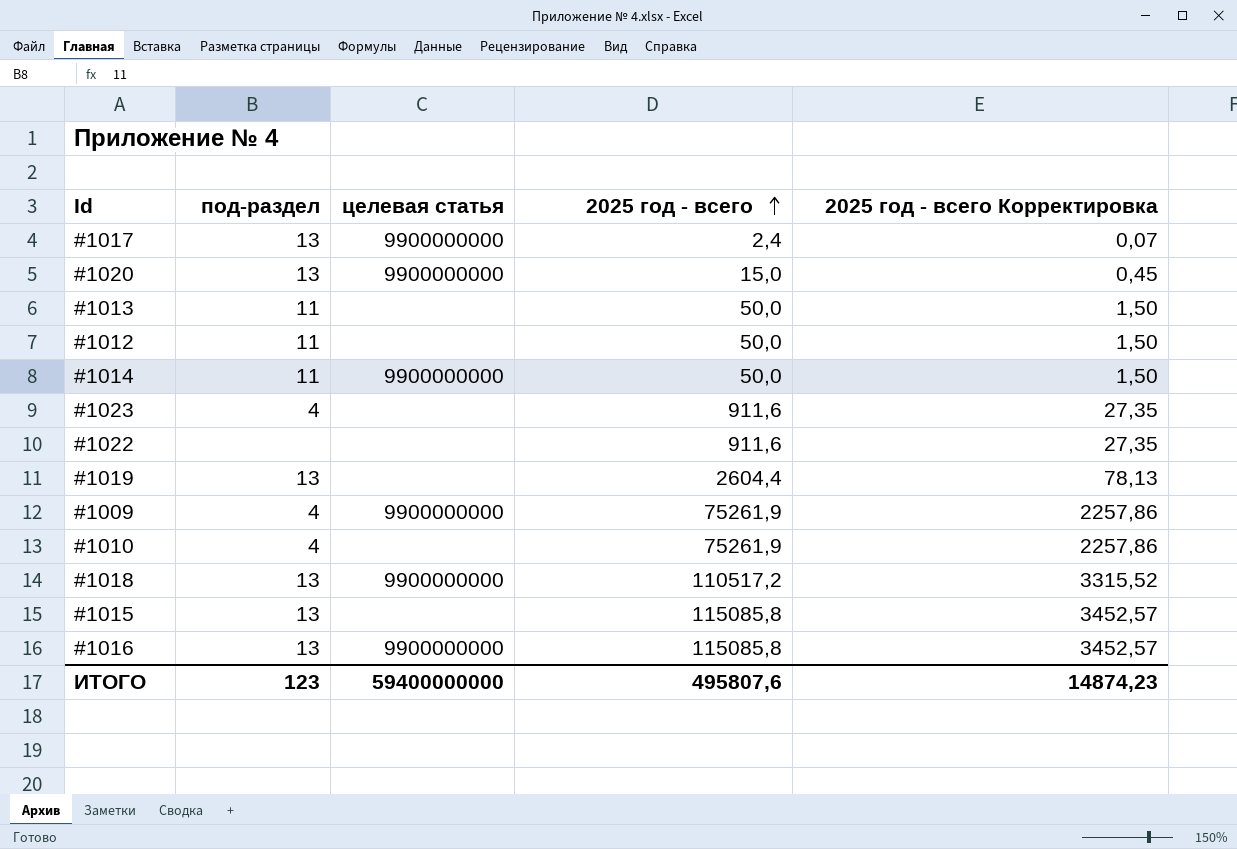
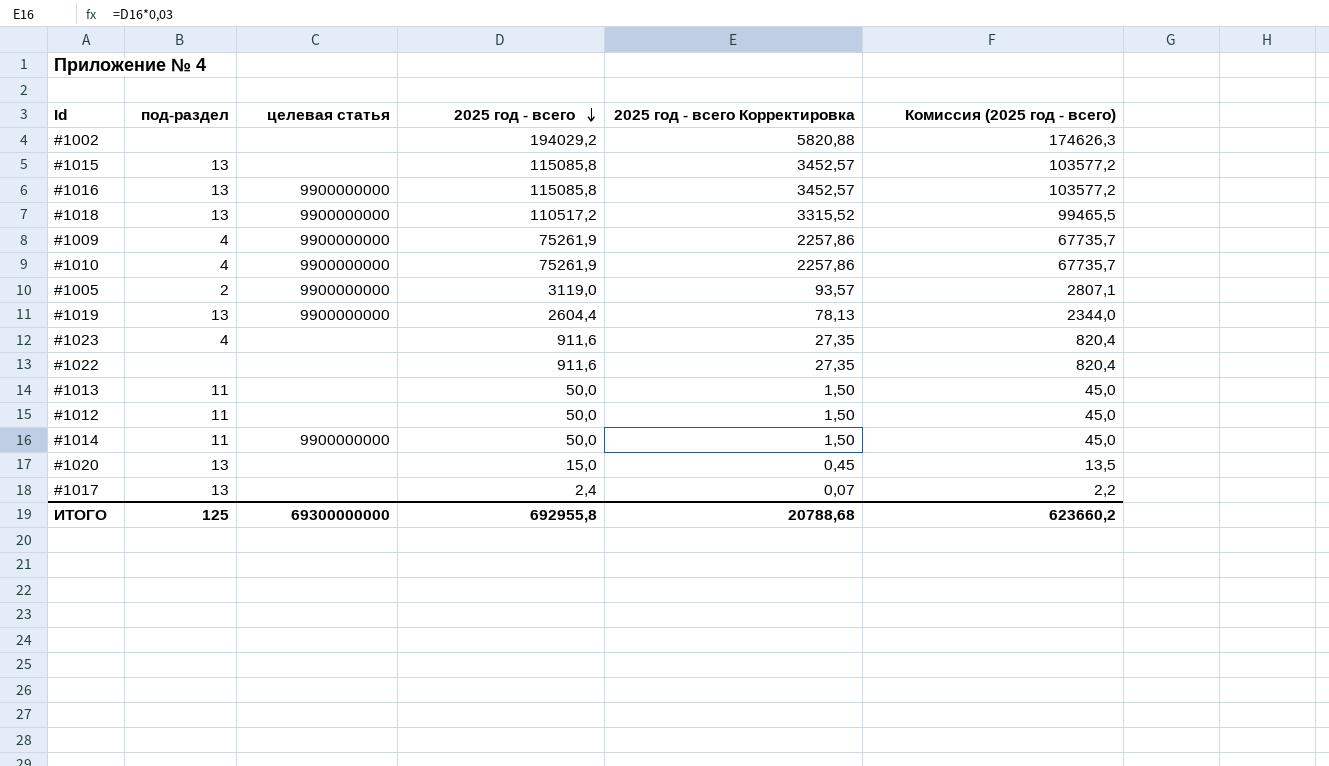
row order: 2025 год - всего ascending -> 2025 год - всего descending
column Комиссия (2025 год - всего) | formula: none -> [2025 год - всего] * 0,9
row #1002: none -> none | none | 194029,2 | 5820,88 | 174626,3
#1010 | целевая статья: none -> 9900000000
row #1005: none -> 2 | 9900000000 | 3119,0 | 93,57 | 2807,1
#1019 | целевая статья: none -> 9900000000
#1020 | целевая статья: 9900000000 -> none
#1017 | целевая статья: 9900000000 -> none
ИТОГО | под-раздел: 123 -> 125
ИТОГО | целевая статья: 59400000000 -> 69300000000
ИТОГО | 2025 год - всего: 495807,6 -> 692955,8
ИТОГО | 2025 год - всего Корректировка: 14874,23 -> 20788,68

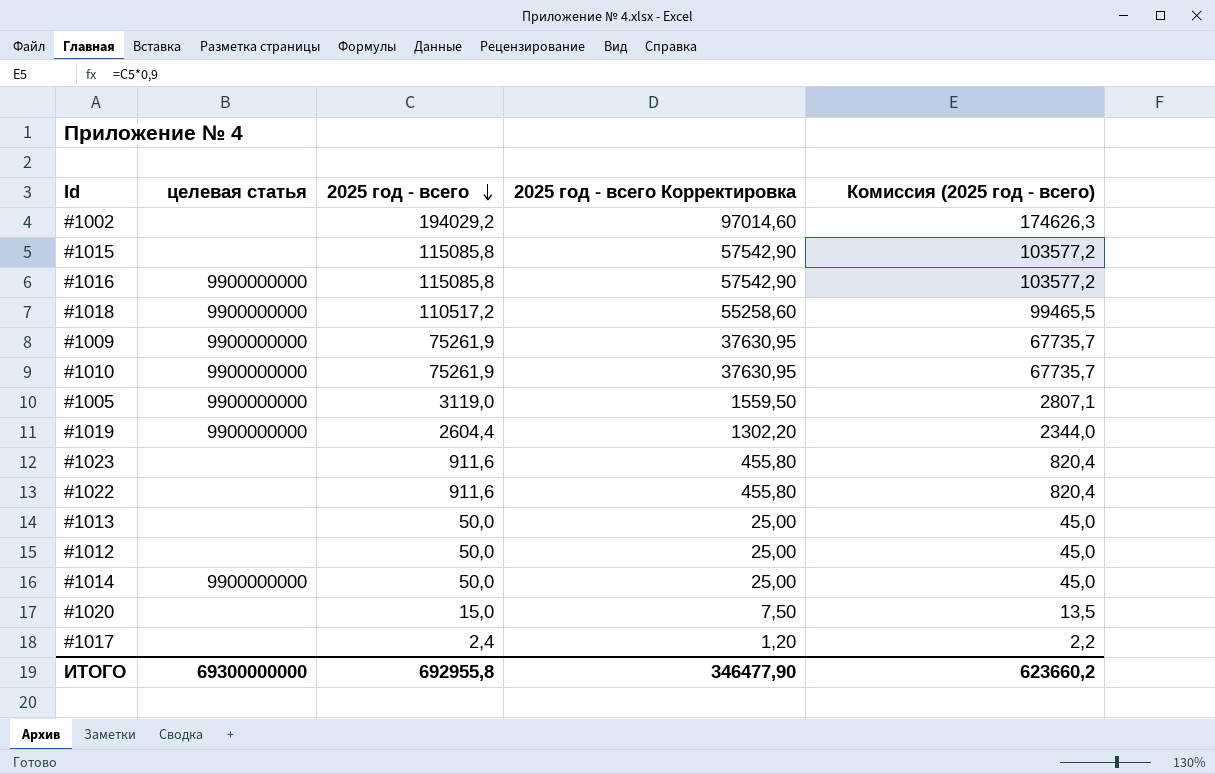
column под-раздел | position: 2 -> none
column 2025 год - всего Корректировка | formula: [2025 год - всего] * 0,03 -> [2025 год - всего] * 0,5
ИТОГО | 2025 год - всего Корректировка: 20788,68 -> 346477,90

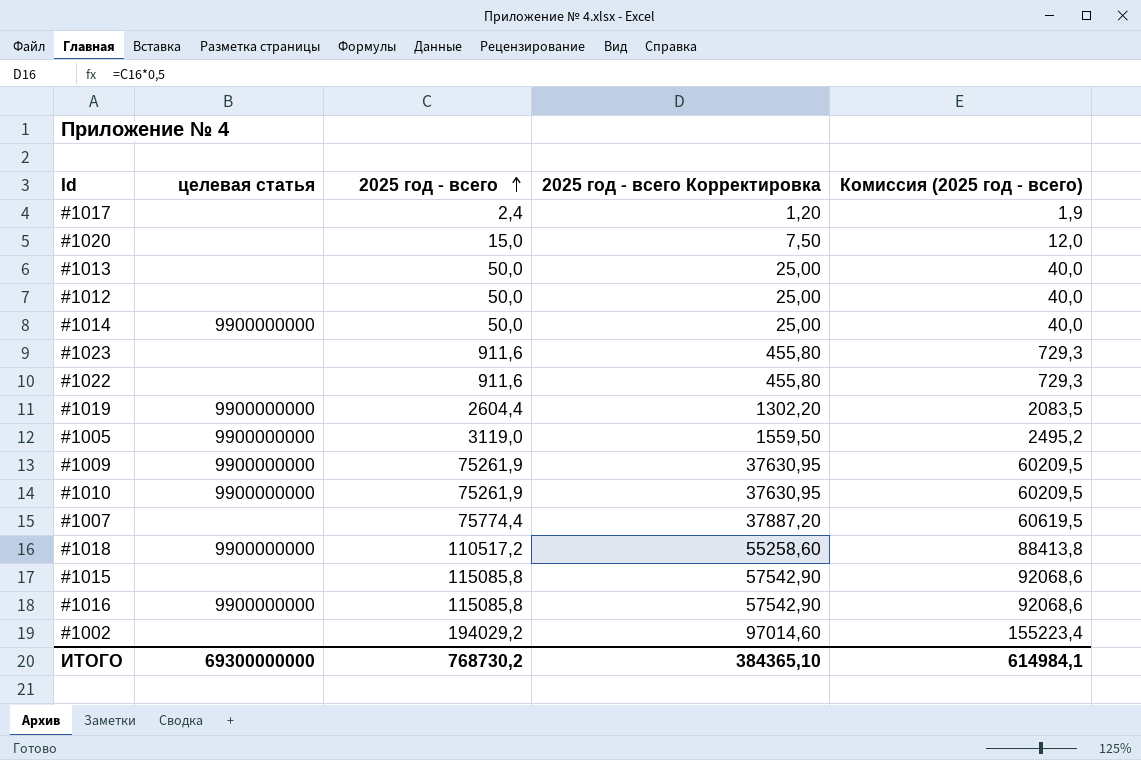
row order: 2025 год - всего descending -> 2025 год - всего ascending
column Комиссия (2025 год - всего) | formula: [2025 год - всего] * 0,9 -> [2025 год - всего] * 0,8
row #1007: none -> none | 75774,4 | 37887,20 | 60619,5
ИТОГО | 2025 год - всего: 692955,8 -> 768730,2
ИТОГО | 2025 год - всего Корректировка: 346477,90 -> 384365,10
ИТОГО | Комиссия (2025 год - всего): 623660,2 -> 614984,1

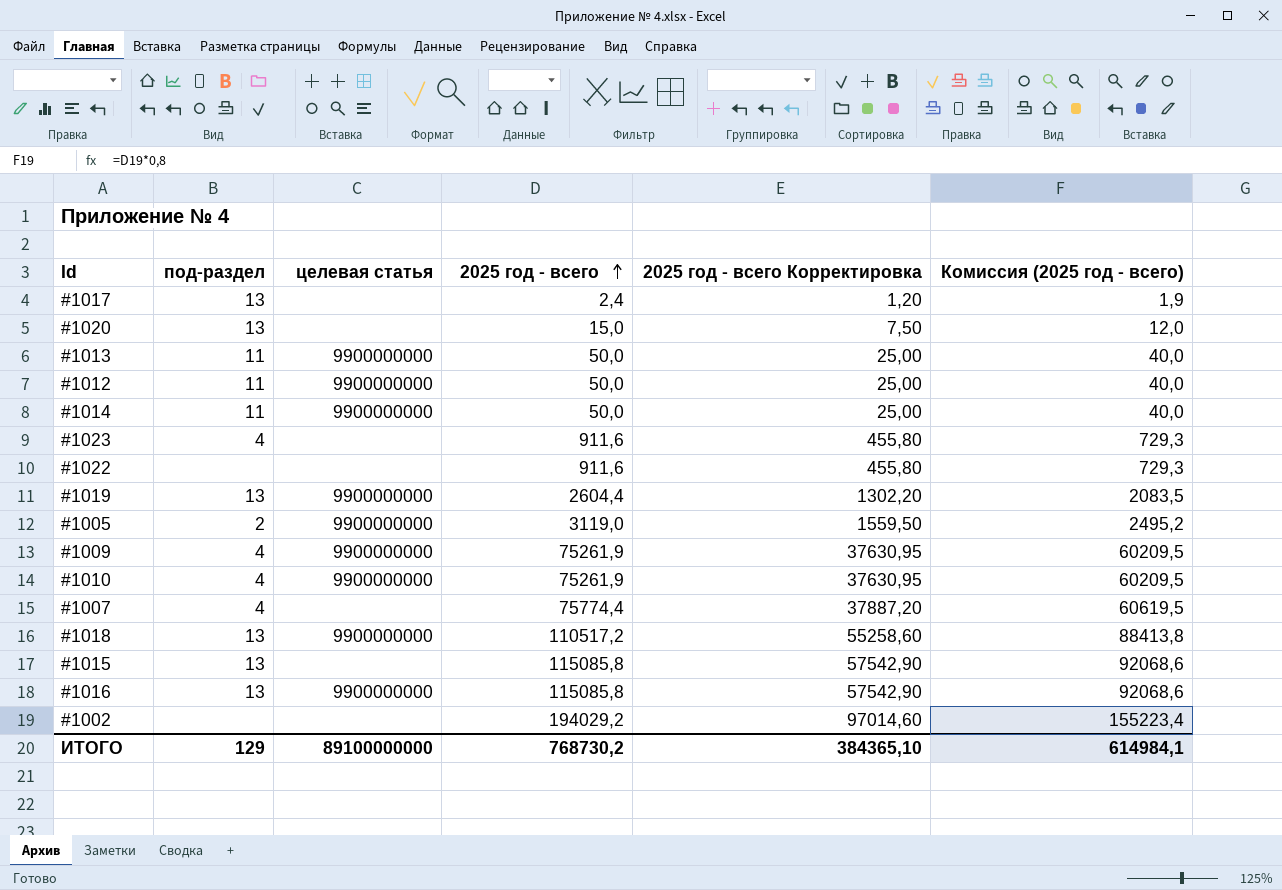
column под-раздел | position: none -> 2
#1013 | целевая статья: none -> 9900000000
#1012 | целевая статья: none -> 9900000000
ИТОГО | целевая статья: 69300000000 -> 89100000000

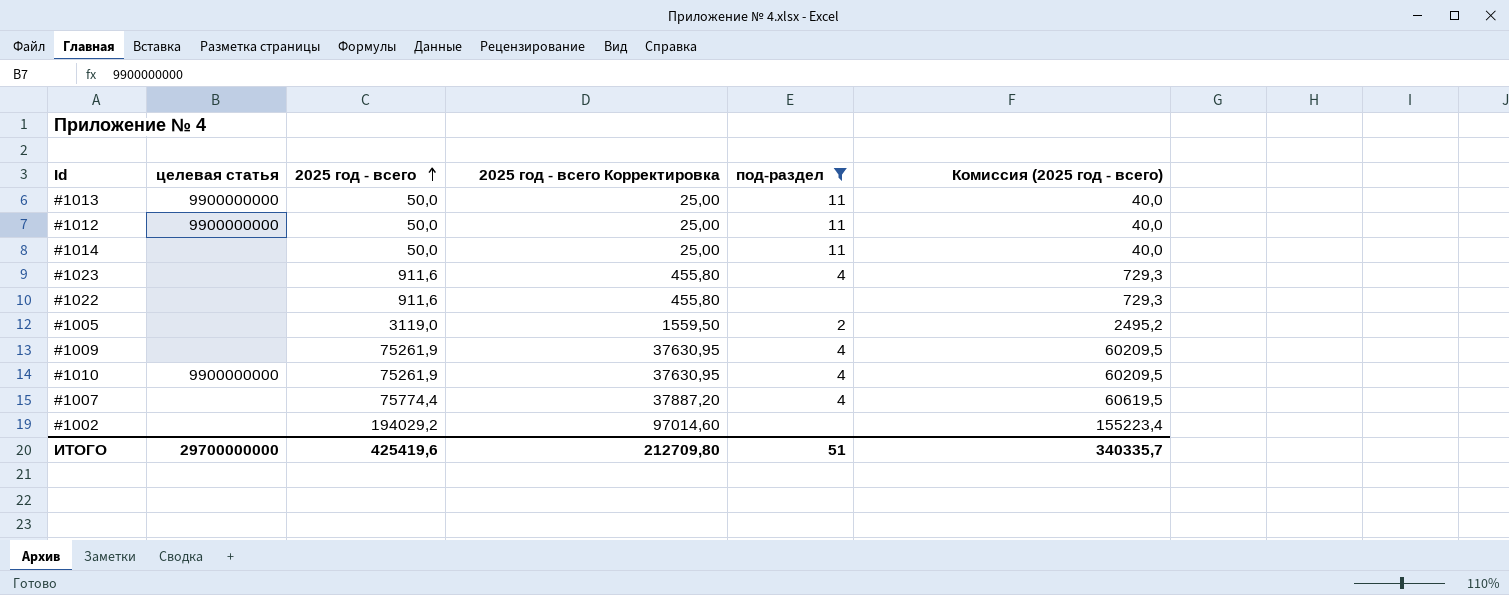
filter: none -> под-раздел != 13
column под-раздел | position: 2 -> 5
#1014 | целевая статья: 9900000000 -> none
#1005 | целевая статья: 9900000000 -> none
#1009 | целевая статья: 9900000000 -> none
ИТОГО | целевая статья: 89100000000 -> 29700000000
ИТОГО | 2025 год - всего: 768730,2 -> 425419,6
ИТОГО | 2025 год - всего Корректировка: 384365,10 -> 212709,80
ИТОГО | под-раздел: 129 -> 51
ИТОГО | Комиссия (2025 год - всего): 614984,1 -> 340335,7

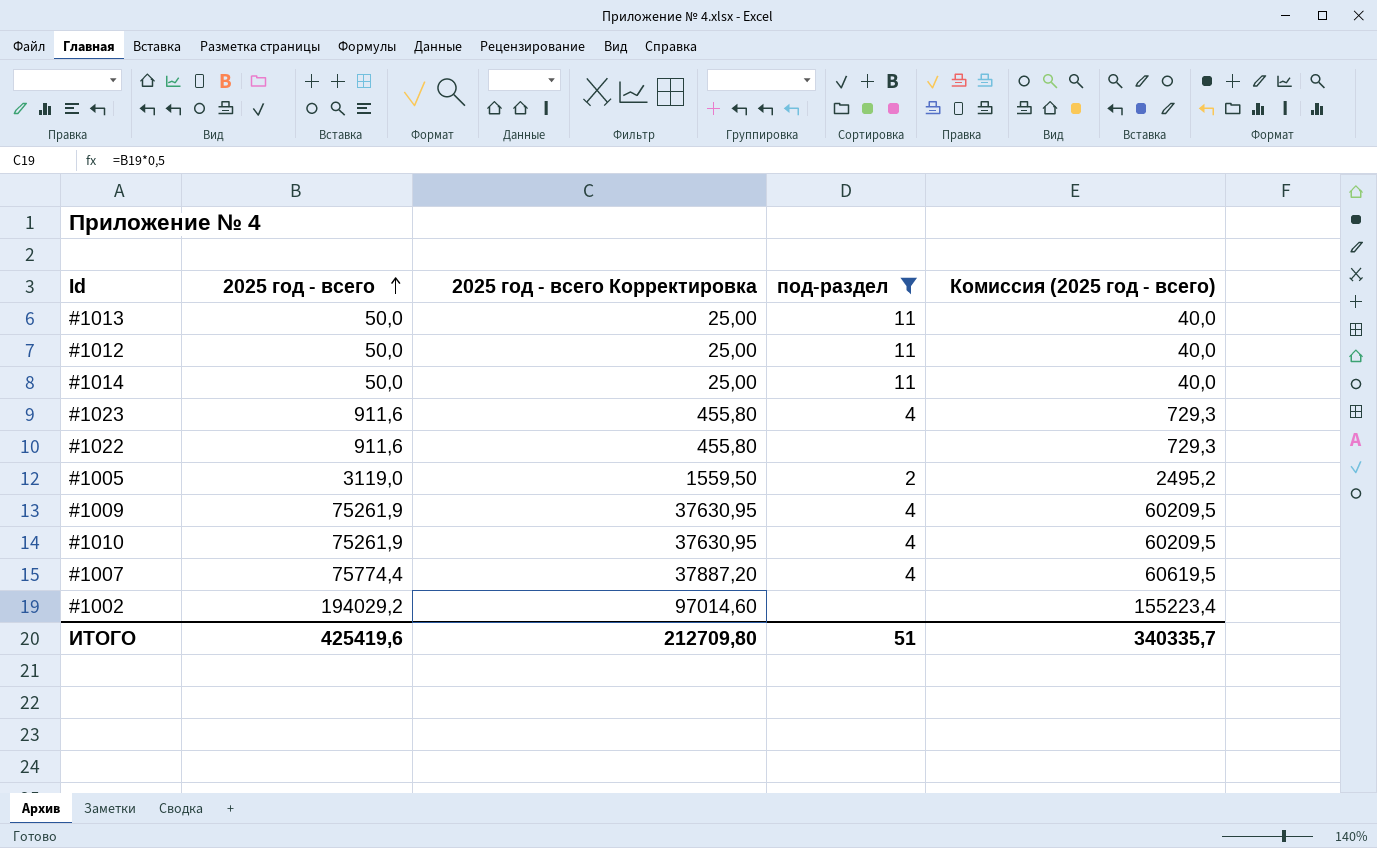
column целевая статья | position: 2 -> none

